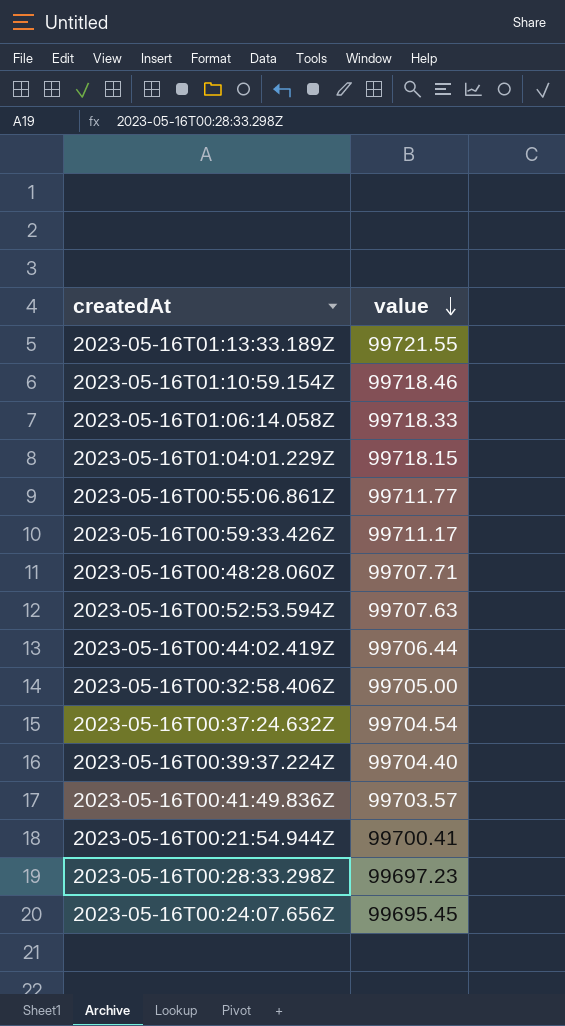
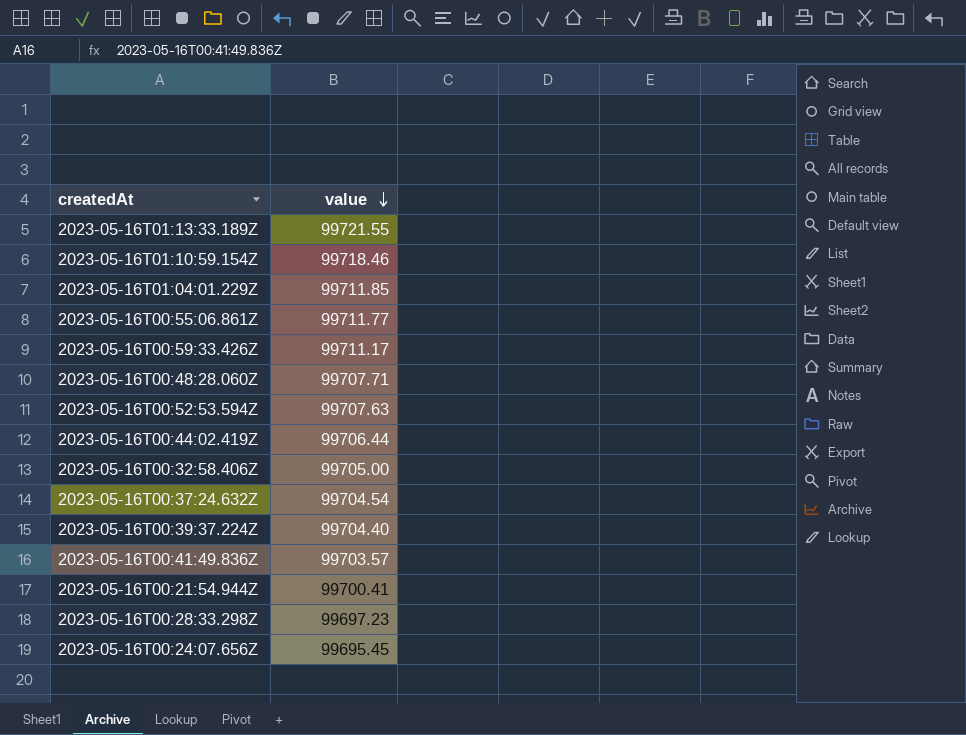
row 2023-05-16T01:06:14.058Z: 99718.33 -> none
2023-05-16T01:04:01.229Z | value: 99718.15 -> 99711.85

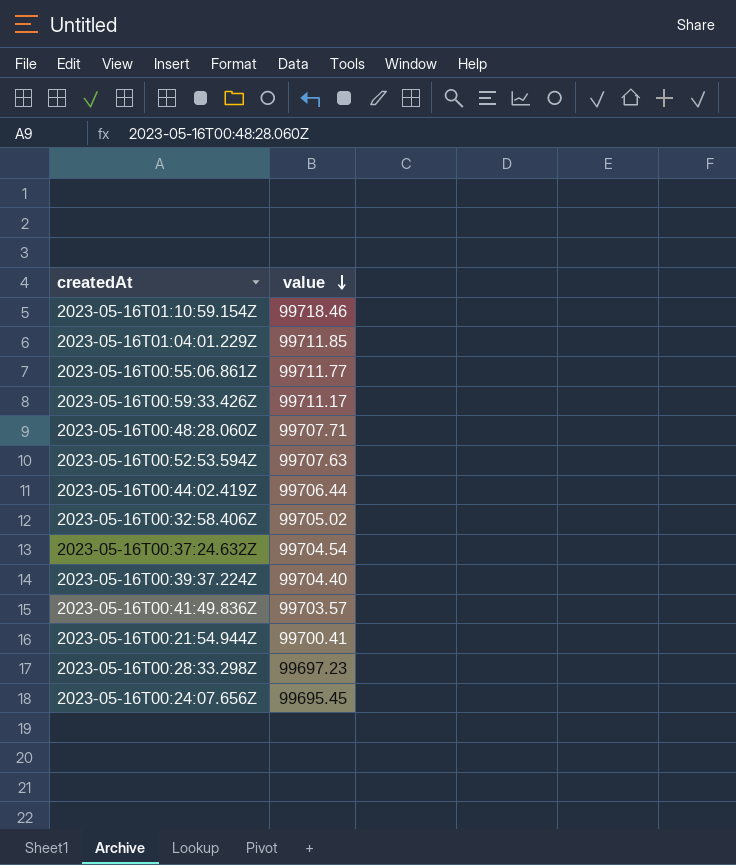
row 2023-05-16T01:13:33.189Z: 99721.55 -> none
2023-05-16T00:32:58.406Z | value: 99705.00 -> 99705.02

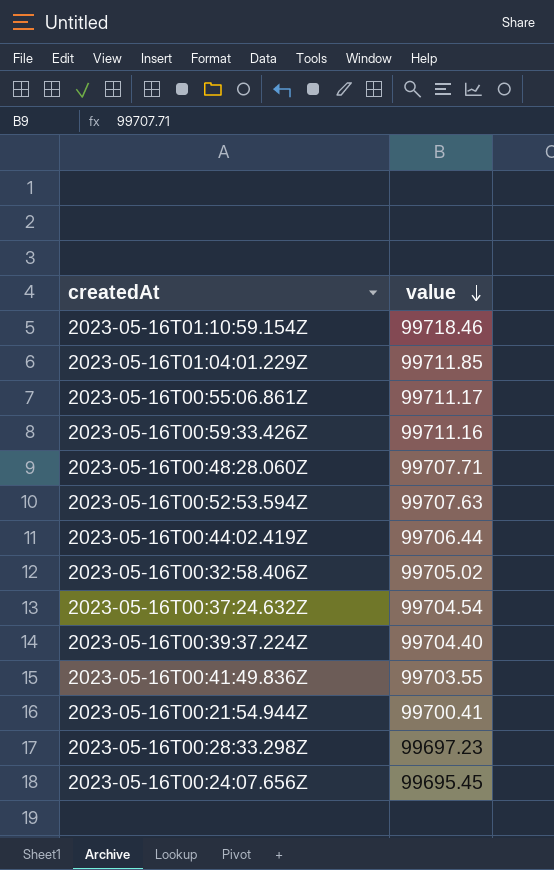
2023-05-16T00:55:06.861Z | value: 99711.77 -> 99711.17
2023-05-16T00:59:33.426Z | value: 99711.17 -> 99711.16
2023-05-16T00:41:49.836Z | value: 99703.57 -> 99703.55

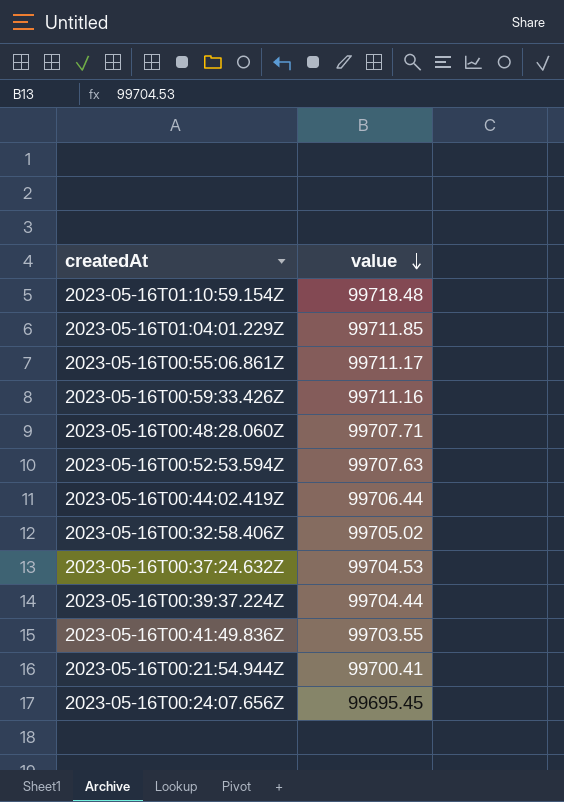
row 2023-05-16T00:28:33.298Z: 99697.23 -> none
2023-05-16T01:10:59.154Z | value: 99718.46 -> 99718.48
2023-05-16T00:37:24.632Z | value: 99704.54 -> 99704.53
2023-05-16T00:39:37.224Z | value: 99704.40 -> 99704.44

